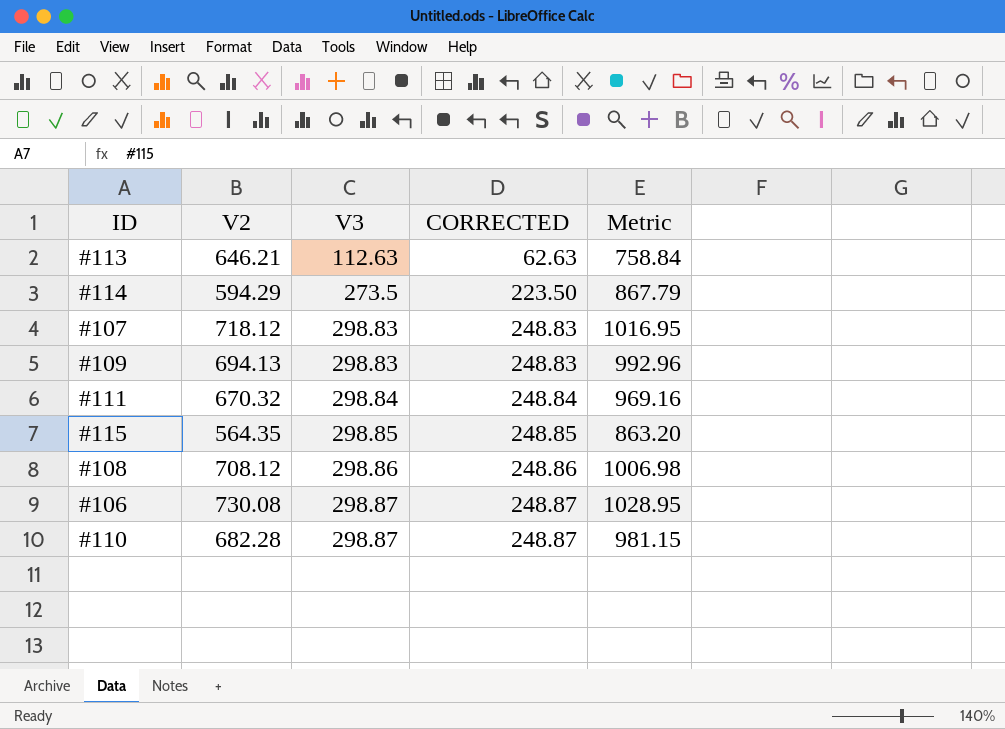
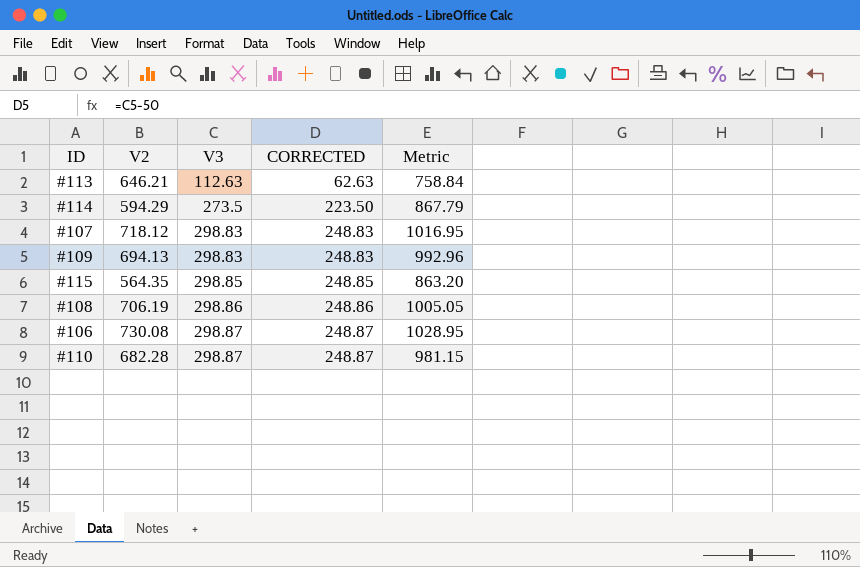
row #111: 670.32 | 298.84 | 248.84 | 969.16 -> none
#108 | V2: 708.12 -> 706.19
#108 | Metric: 1006.98 -> 1005.05

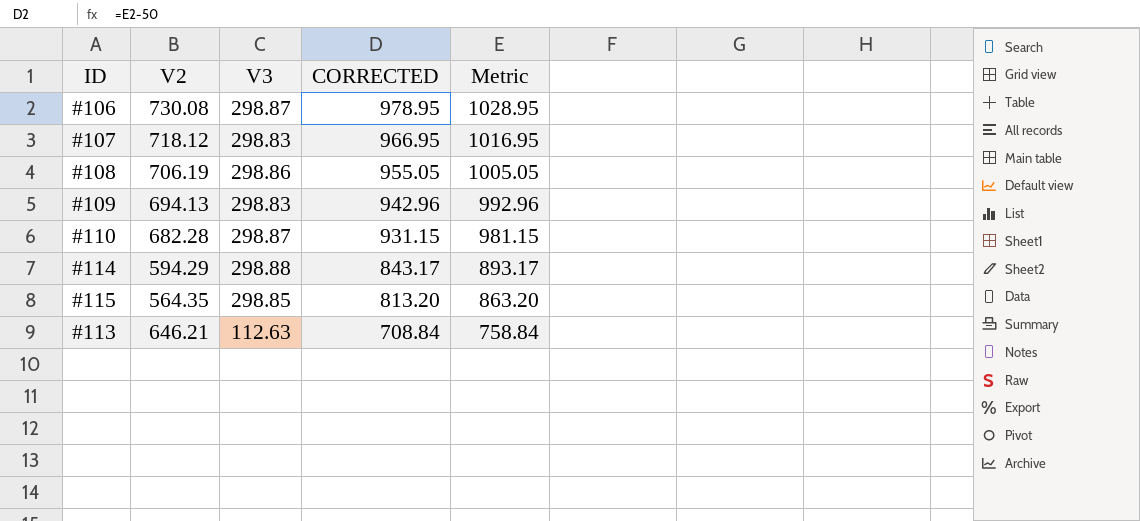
row order: V3 ascending -> CORRECTED descending
column CORRECTED | formula: [V3] - 50 -> [Metric] - 50
#114 | V3: 273.5 -> 298.88
#114 | Metric: 867.79 -> 893.17

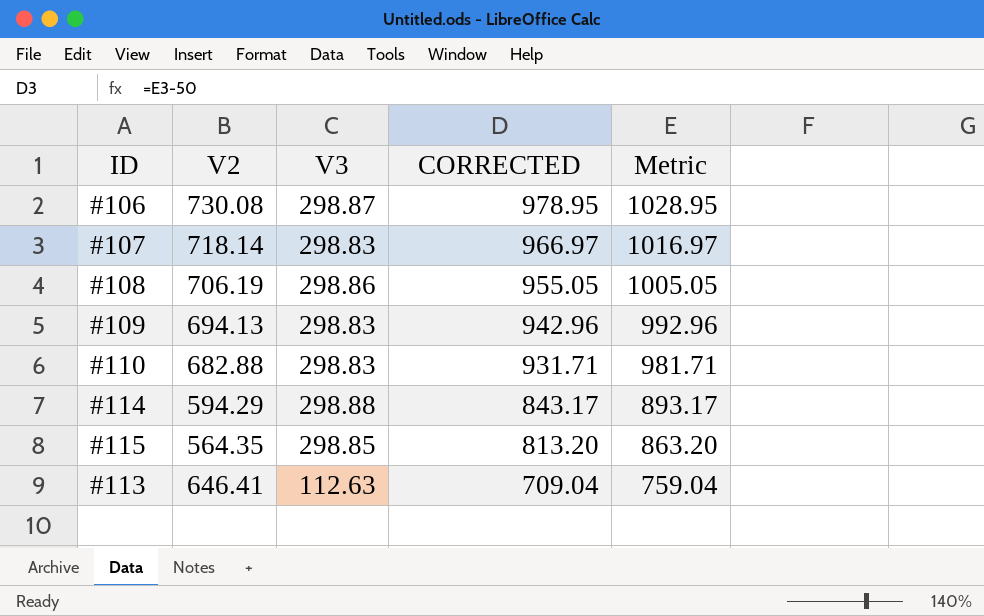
#107 | V2: 718.12 -> 718.14
#107 | CORRECTED: 966.95 -> 966.97
#107 | Metric: 1016.95 -> 1016.97
#110 | V2: 682.28 -> 682.88
#110 | V3: 298.87 -> 298.83
#110 | CORRECTED: 931.15 -> 931.71
#110 | Metric: 981.15 -> 981.71
#113 | V2: 646.21 -> 646.41
#113 | CORRECTED: 708.84 -> 709.04
#113 | Metric: 758.84 -> 759.04

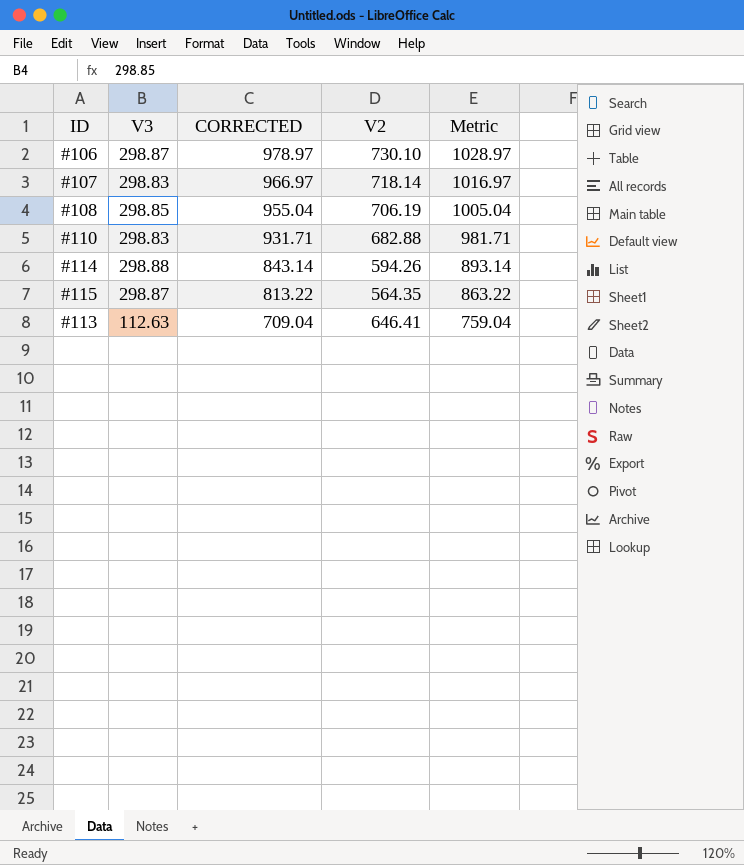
column V2 | position: 2 -> 4
row #109: 694.13 | 298.83 | 942.96 | 992.96 -> none
#106 | CORRECTED: 978.95 -> 978.97
#106 | V2: 730.08 -> 730.10
#106 | Metric: 1028.95 -> 1028.97
#108 | V3: 298.86 -> 298.85
#108 | CORRECTED: 955.05 -> 955.04
#108 | Metric: 1005.05 -> 1005.04
#114 | CORRECTED: 843.17 -> 843.14
#114 | V2: 594.29 -> 594.26
#114 | Metric: 893.17 -> 893.14
#115 | V3: 298.85 -> 298.87
#115 | CORRECTED: 813.20 -> 813.22
#115 | Metric: 863.20 -> 863.22

